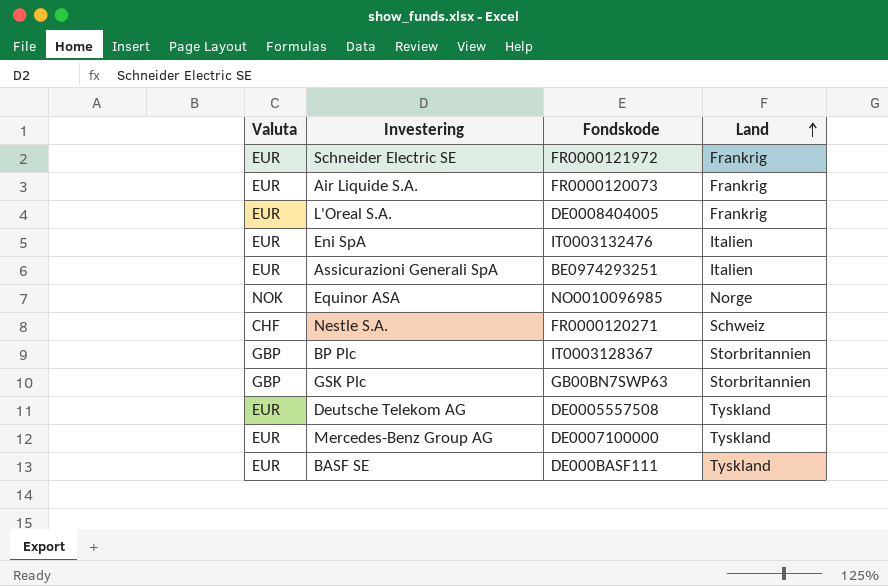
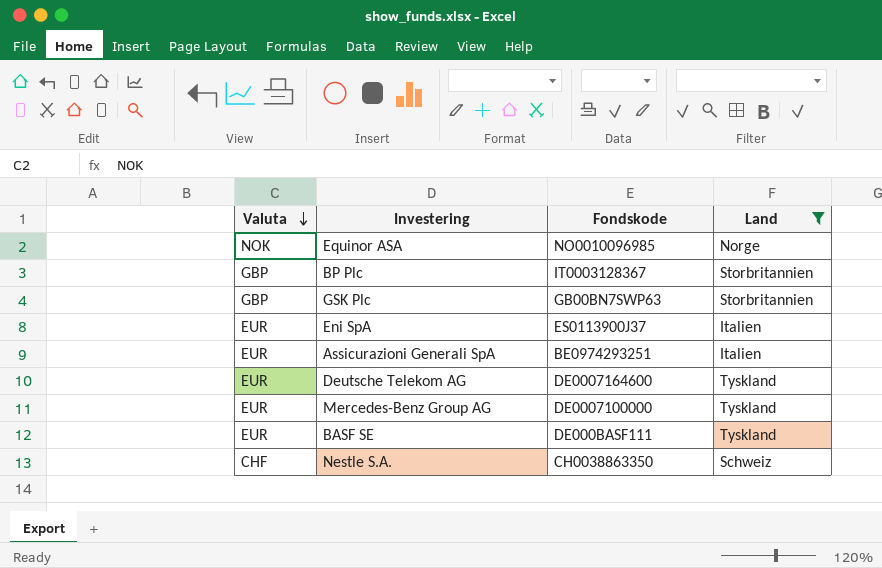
filter: none -> Land != Frankrig
row order: Land ascending -> Valuta descending
Eni SpA | Fondskode: IT0003132476 -> ES0113900J37
Deutsche Telekom AG | Fondskode: DE0005557508 -> DE0007164600
Nestle S.A. | Fondskode: FR0000120271 -> CH0038863350

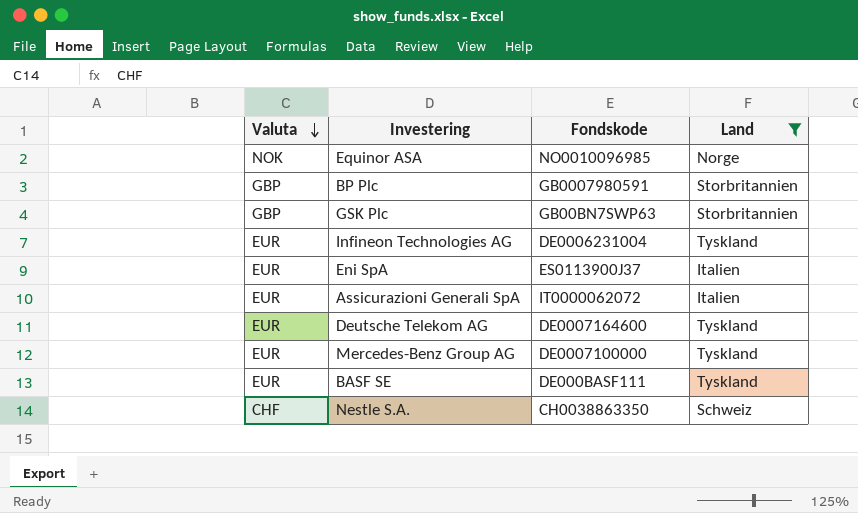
BP Plc | Fondskode: IT0003128367 -> GB0007980591
row Infineon Technologies AG: none -> EUR | DE0006231004 | Tyskland
Assicurazioni Generali SpA | Fondskode: BE0974293251 -> IT0000062072

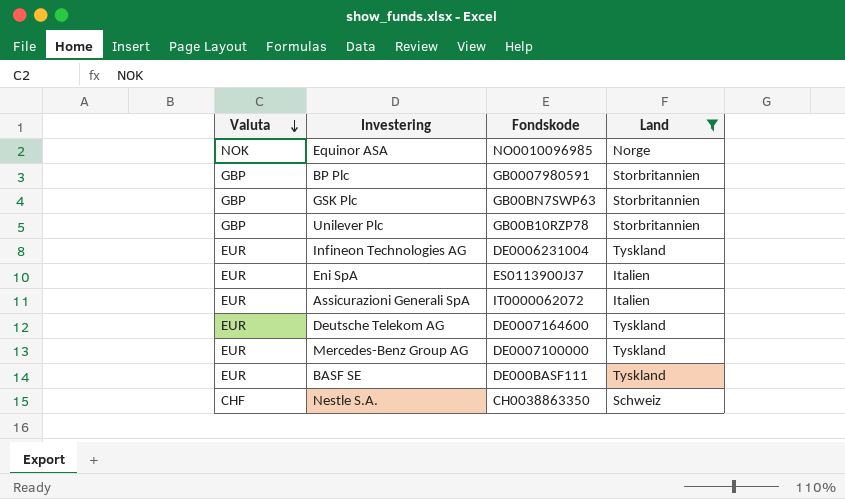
row Unilever Plc: none -> GBP | GB00B10RZP78 | Storbritannien

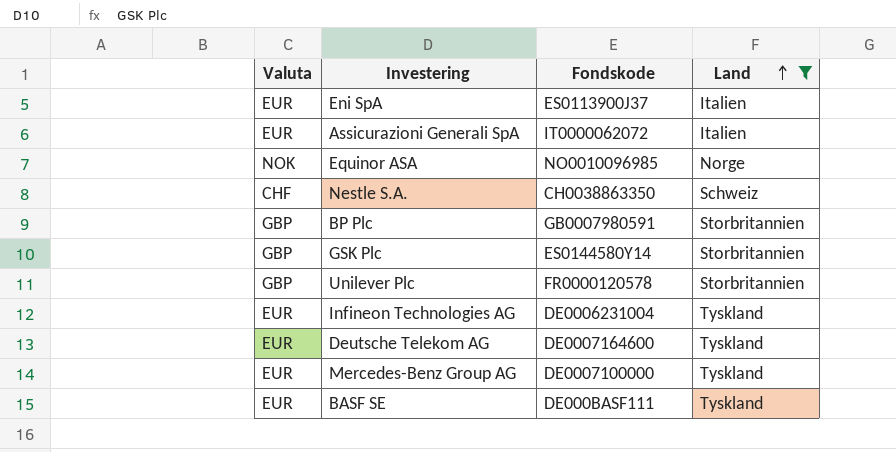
row order: Valuta descending -> Land ascending
GSK Plc | Fondskode: GB00BN7SWP63 -> ES0144580Y14
Unilever Plc | Fondskode: GB00B10RZP78 -> FR0000120578

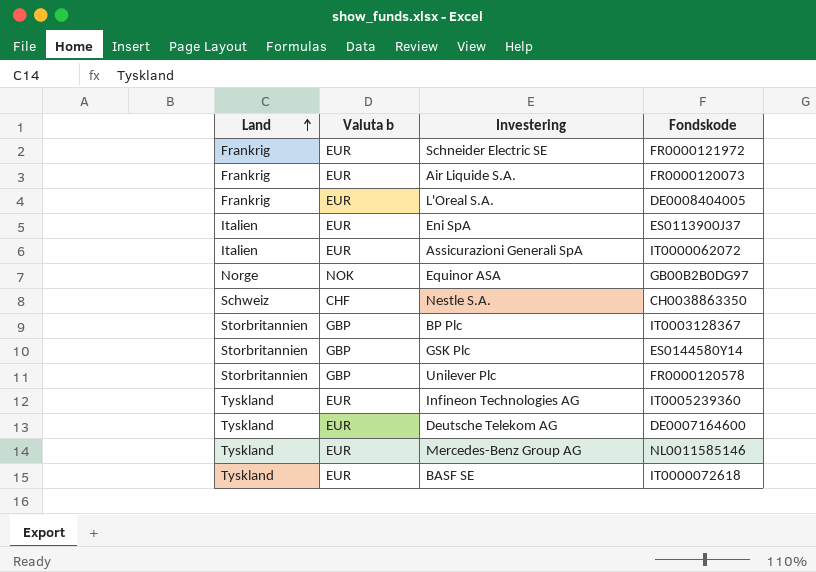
filter: Land != Frankrig -> none
column Land | position: 4 -> 1
column name: Valuta -> Valuta b
Equinor ASA | Fondskode: NO0010096985 -> GB00B2B0DG97
BP Plc | Fondskode: GB0007980591 -> IT0003128367
Infineon Technologies AG | Fondskode: DE0006231004 -> IT0005239360
Mercedes-Benz Group AG | Fondskode: DE0007100000 -> NL0011585146
BASF SE | Fondskode: DE000BASF111 -> IT0000072618

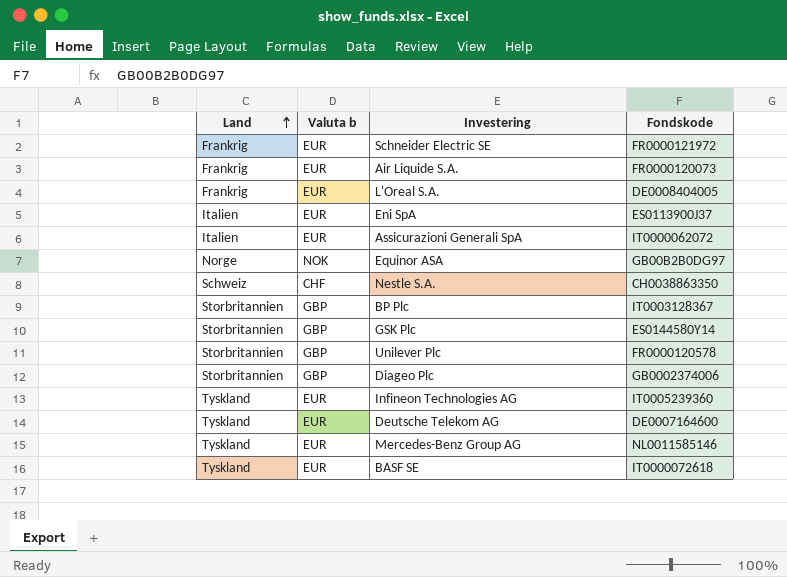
row Diageo Plc: none -> Storbritannien | GBP | GB0002374006

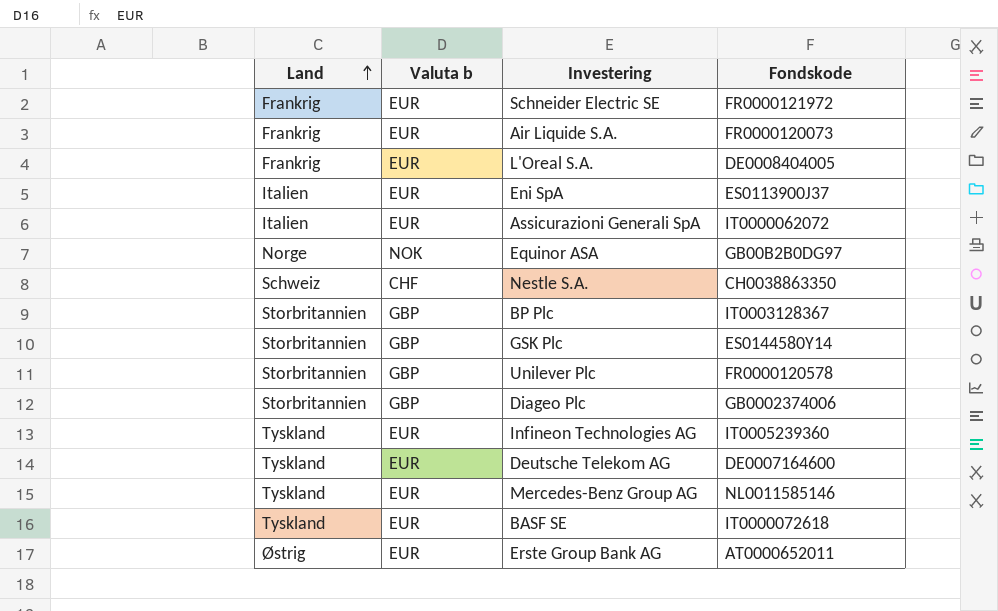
row Erste Group Bank AG: none -> Østrig | EUR | AT0000652011

